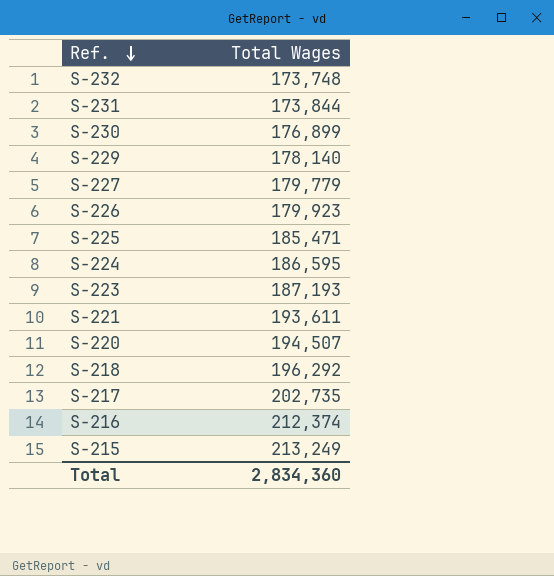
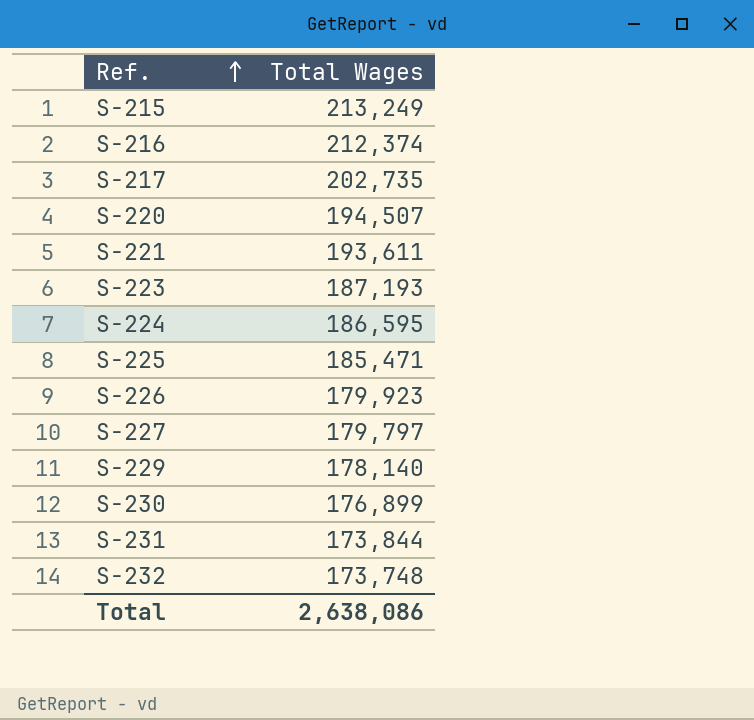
row order: Ref. descending -> Ref. ascending
row S-218: 196,292 -> none
S-227 | Total Wages: 179,779 -> 179,797
Total | Total Wages: 2,834,360 -> 2,638,086

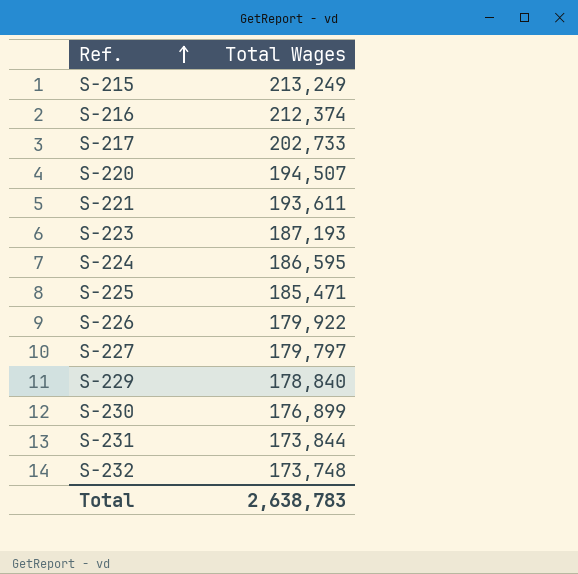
S-217 | Total Wages: 202,735 -> 202,733
S-226 | Total Wages: 179,923 -> 179,922
S-229 | Total Wages: 178,140 -> 178,840
Total | Total Wages: 2,638,086 -> 2,638,783

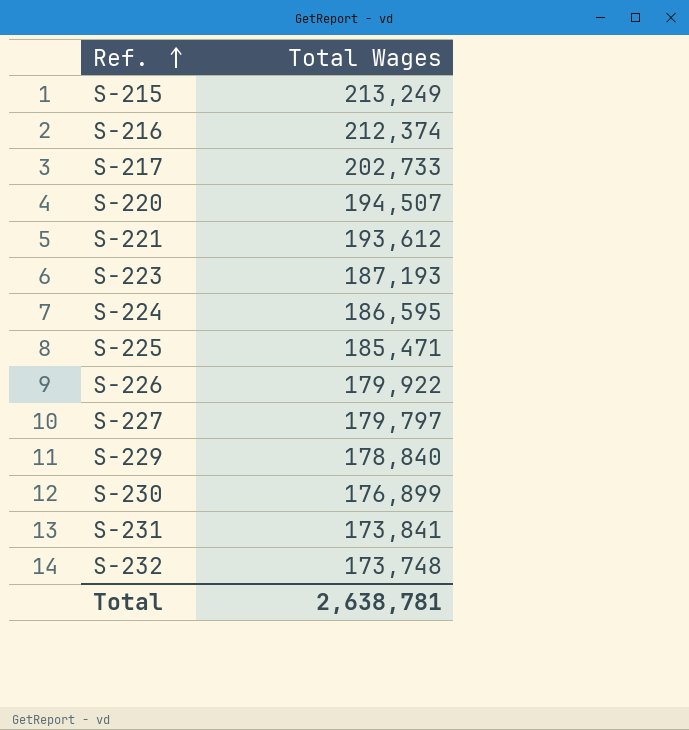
S-221 | Total Wages: 193,611 -> 193,612
S-231 | Total Wages: 173,844 -> 173,841
Total | Total Wages: 2,638,783 -> 2,638,781

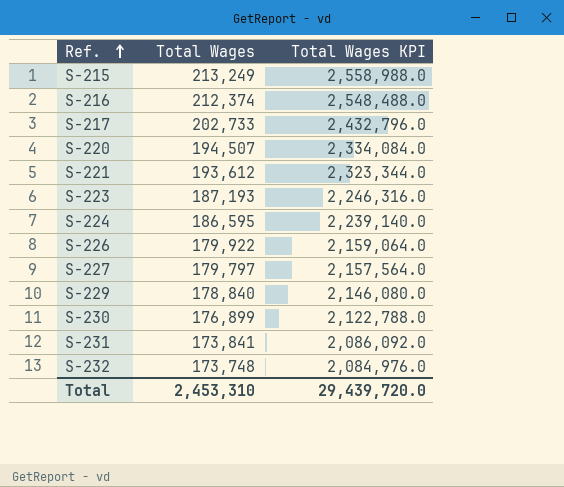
column Total Wages KPI | formula: none -> [Total Wages] * 12
row S-225: 185,471 -> none
Total | Total Wages: 2,638,781 -> 2,453,310

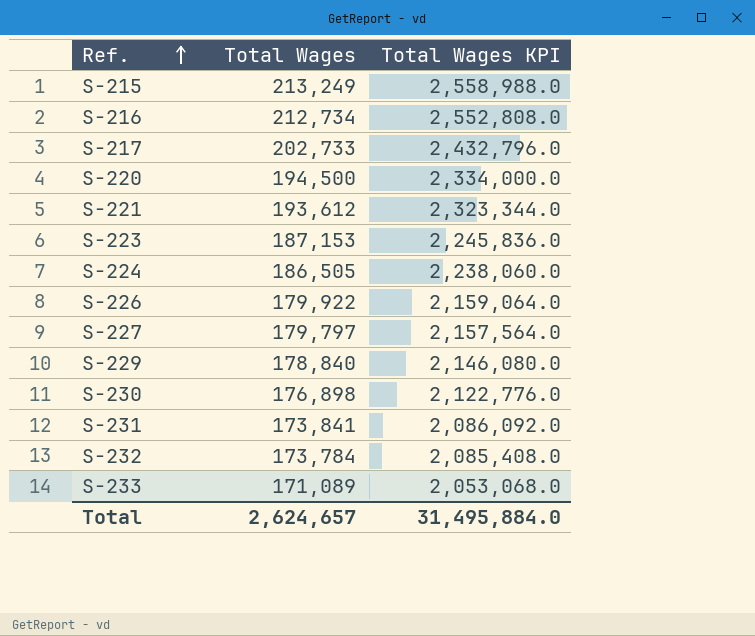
S-216 | Total Wages: 212,374 -> 212,734
S-216 | Total Wages KPI: 2,548,488.0 -> 2,552,808.0
S-220 | Total Wages: 194,507 -> 194,500
S-220 | Total Wages KPI: 2,334,084.0 -> 2,334,000.0
S-223 | Total Wages: 187,193 -> 187,153
S-223 | Total Wages KPI: 2,246,316.0 -> 2,245,836.0
S-224 | Total Wages: 186,595 -> 186,505
S-224 | Total Wages KPI: 2,239,140.0 -> 2,238,060.0
S-230 | Total Wages: 176,899 -> 176,898
S-230 | Total Wages KPI: 2,122,788.0 -> 2,122,776.0
S-232 | Total Wages: 173,748 -> 173,784
S-232 | Total Wages KPI: 2,084,976.0 -> 2,085,408.0
row S-233: none -> 171,089 | 2,053,068.0
Total | Total Wages: 2,453,310 -> 2,624,657
Total | Total Wages KPI: 29,439,720.0 -> 31,495,884.0

